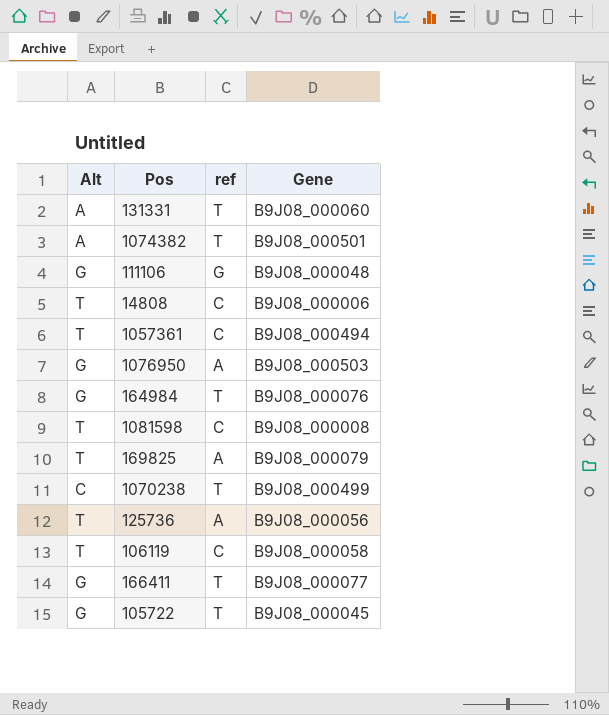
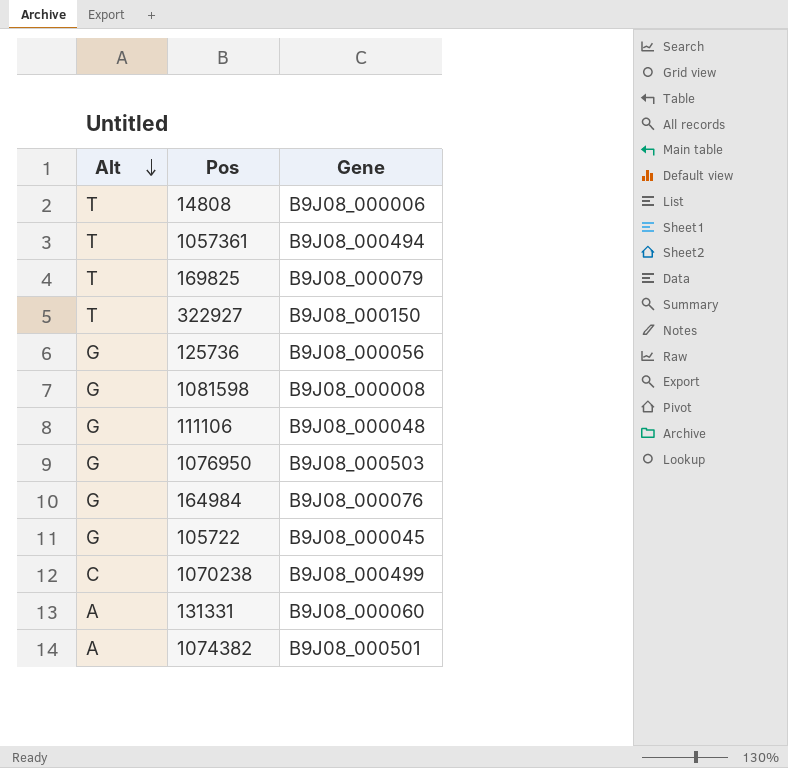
row order: none -> Alt descending
column ref | position: 3 -> none
row 106119: T | C | B9J08_000058 -> none
row 166411: G | T | B9J08_000077 -> none
row 322927: none -> T | B9J08_000150
125736 | Alt: T -> G
1081598 | Alt: T -> G

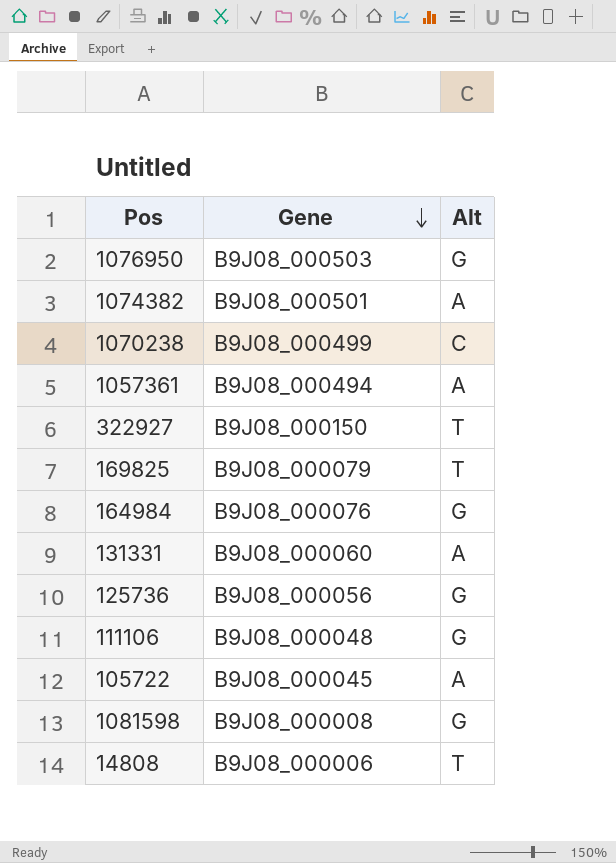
row order: Alt descending -> Gene descending
column Alt | position: 1 -> 3
1057361 | Alt: T -> A
105722 | Alt: G -> A

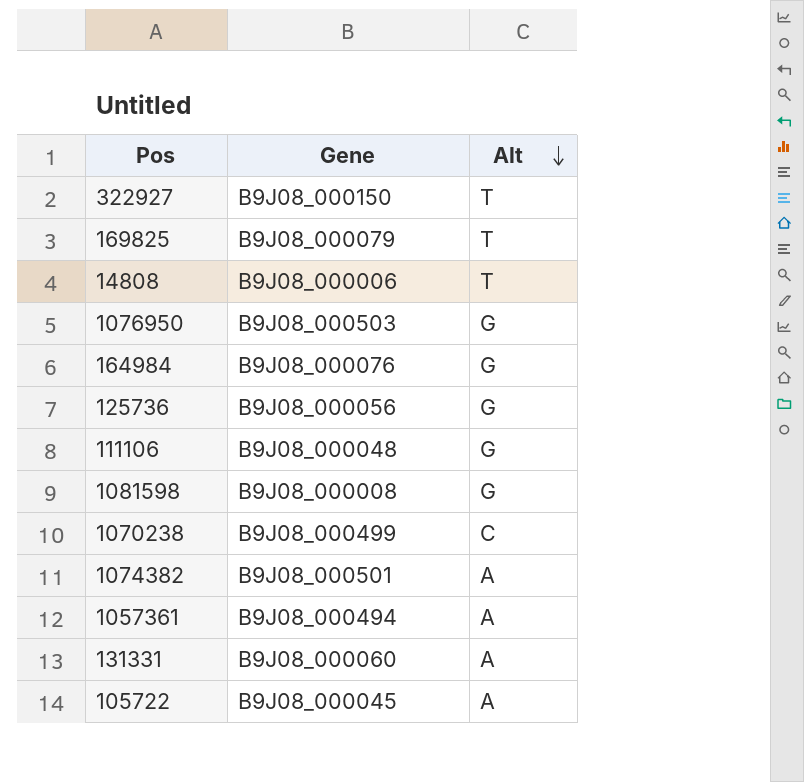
row order: Gene descending -> Alt descending

